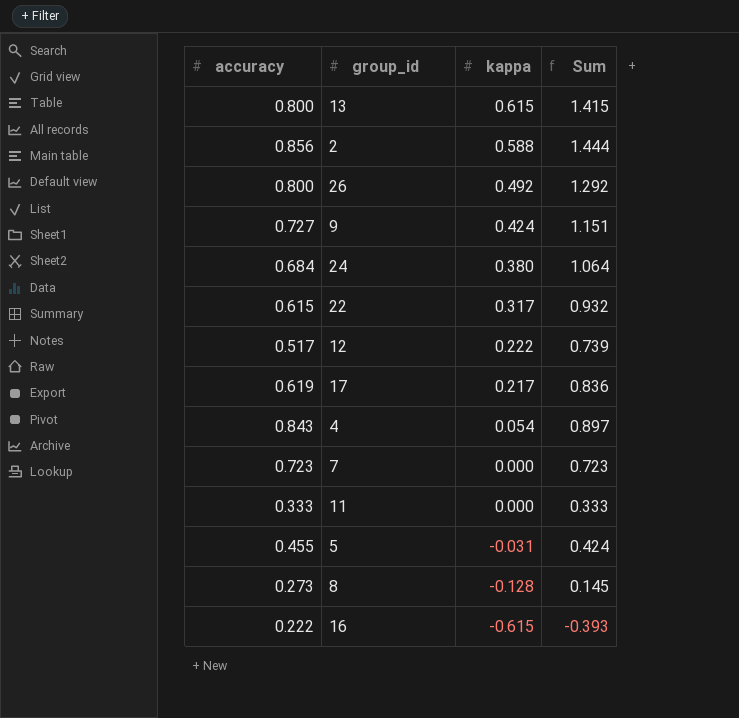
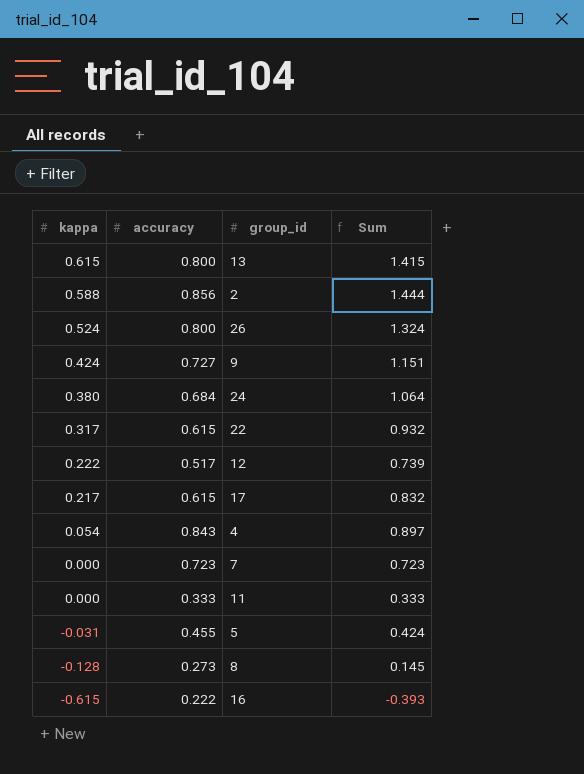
column kappa | position: 3 -> 1
26 | kappa: 0.492 -> 0.524
26 | Sum: 1.292 -> 1.324
17 | accuracy: 0.619 -> 0.615
17 | Sum: 0.836 -> 0.832

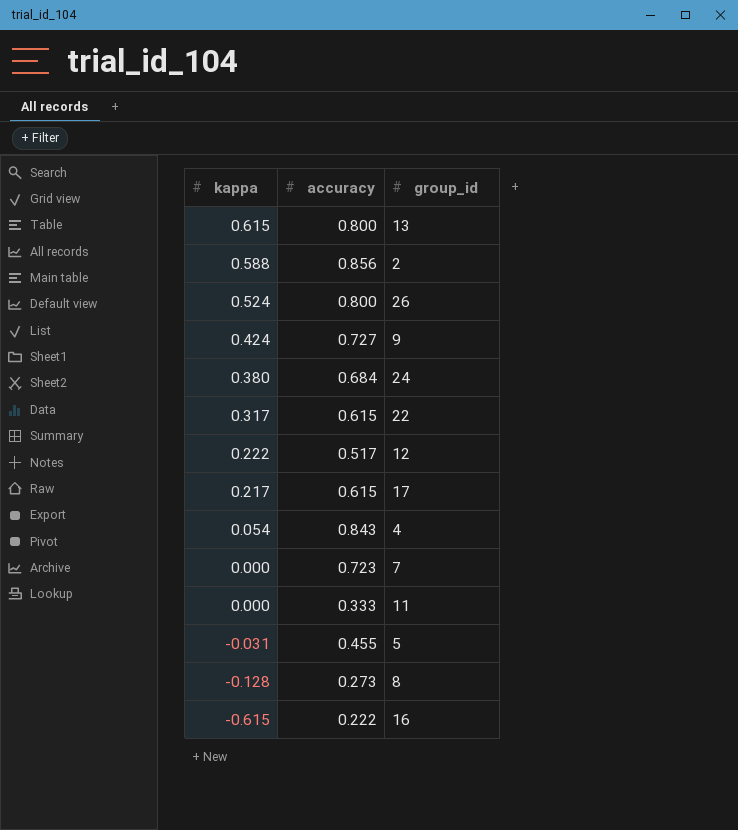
column Sum | formula: [kappa] + [accuracy] -> none

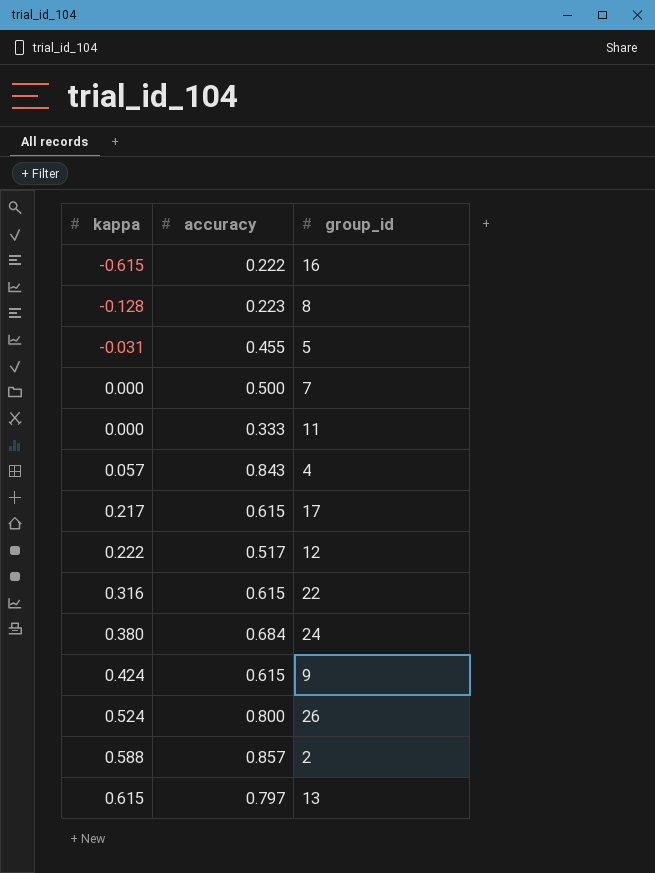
row order: kappa descending -> kappa ascending
8 | accuracy: 0.273 -> 0.223
7 | accuracy: 0.723 -> 0.500
4 | kappa: 0.054 -> 0.057
22 | kappa: 0.317 -> 0.316
9 | accuracy: 0.727 -> 0.615
2 | accuracy: 0.856 -> 0.857
13 | accuracy: 0.800 -> 0.797

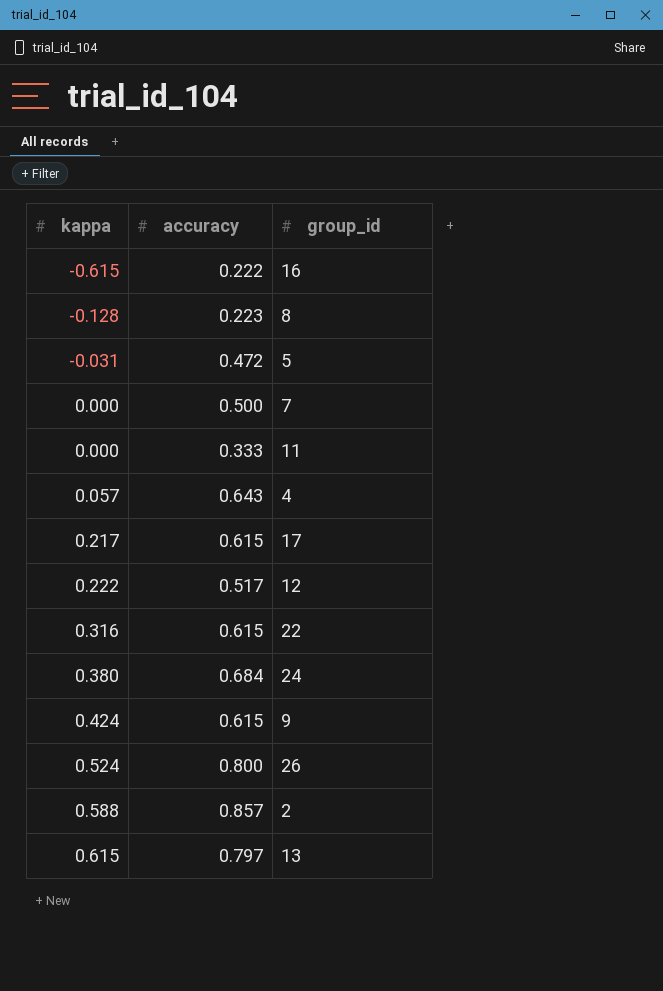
5 | accuracy: 0.455 -> 0.472
4 | accuracy: 0.843 -> 0.643

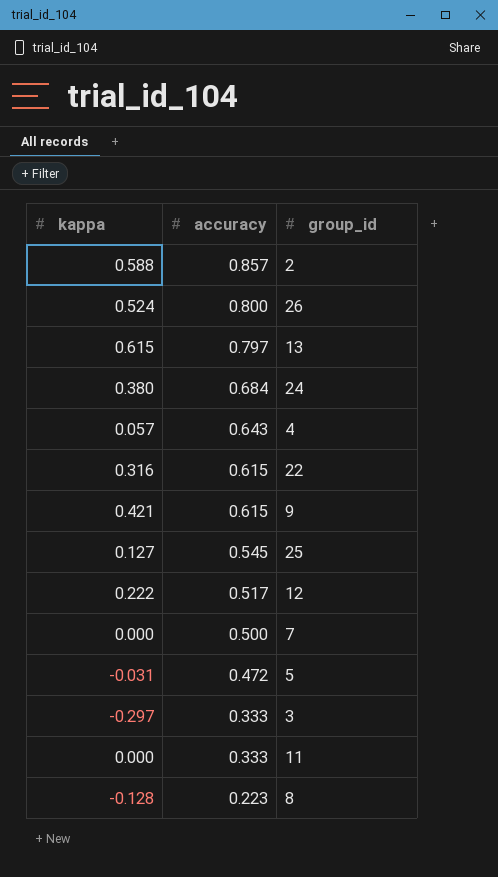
row order: kappa ascending -> accuracy descending
row 16: -0.615 | 0.222 -> none
row 17: 0.217 | 0.615 -> none
9 | kappa: 0.424 -> 0.421
row 25: none -> 0.127 | 0.545
row 3: none -> -0.297 | 0.333

